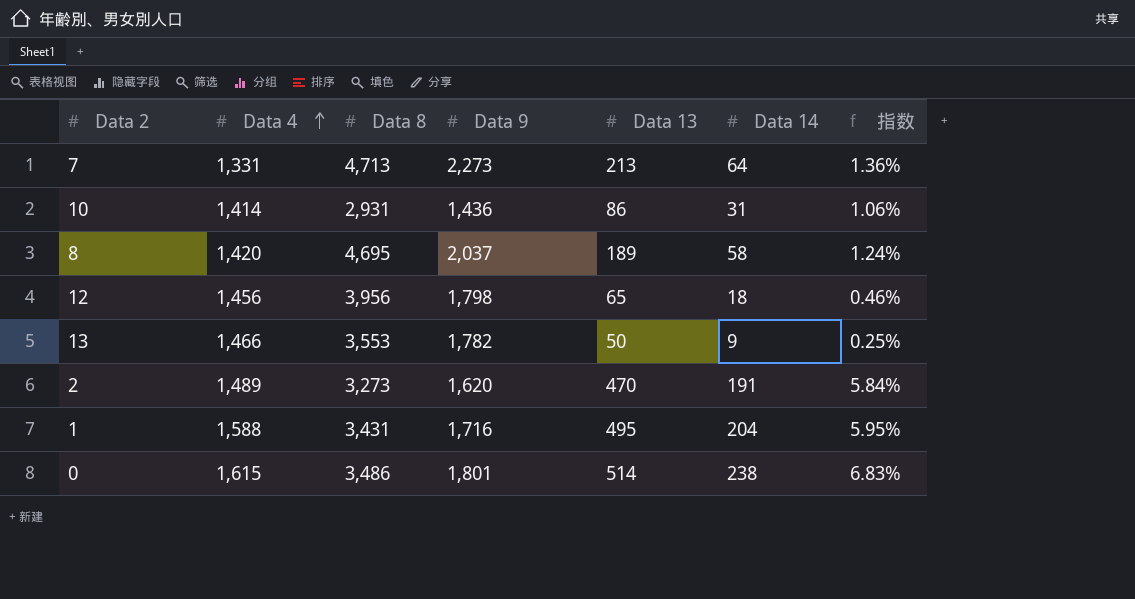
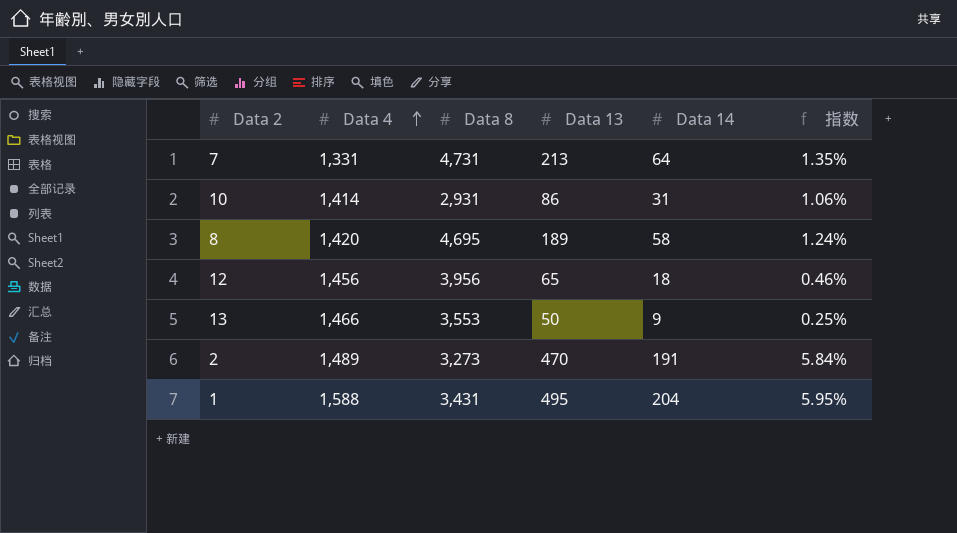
column Data 9 | position: 4 -> none
row 0: 1,615 | 3,486 | 1,801 | 514 | 238 | 6.83% -> none
7 | Data 8: 4,713 -> 4,731
7 | 指数: 1.36% -> 1.35%

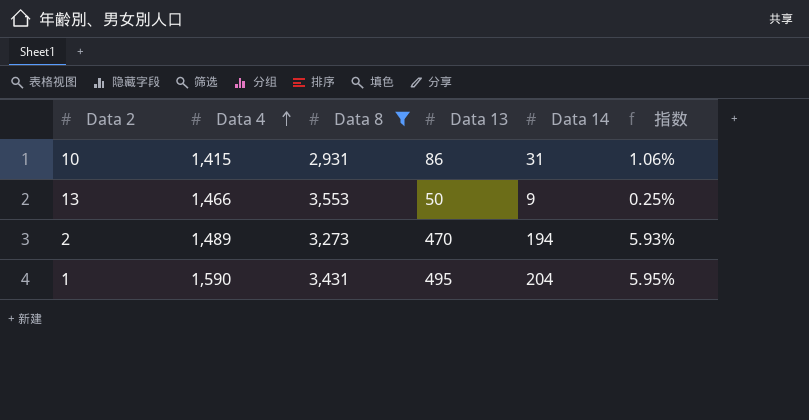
filter: none -> Data 8 <= 3,553
10 | Data 4: 1,414 -> 1,415
2 | Data 14: 191 -> 194
2 | 指数: 5.84% -> 5.93%
1 | Data 4: 1,588 -> 1,590

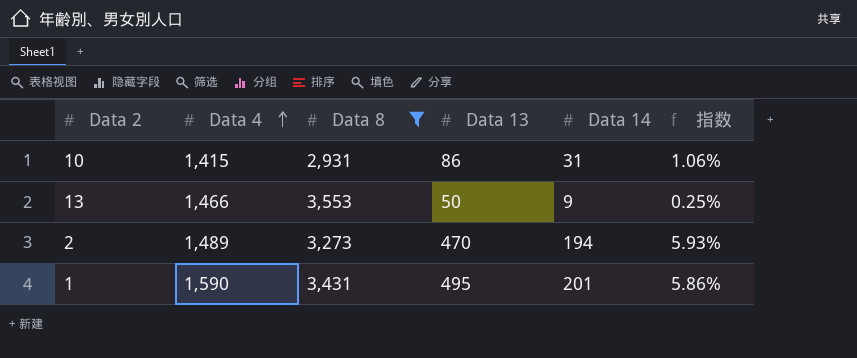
1 | Data 14: 204 -> 201
1 | 指数: 5.95% -> 5.86%

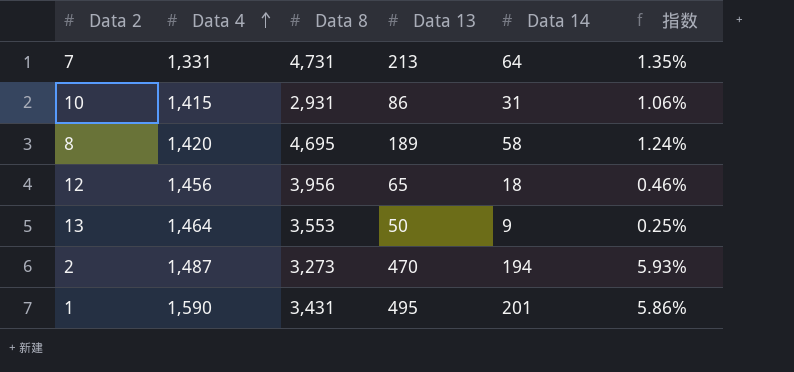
filter: Data 8 <= 3,553 -> none
13 | Data 4: 1,466 -> 1,464
2 | Data 4: 1,489 -> 1,487

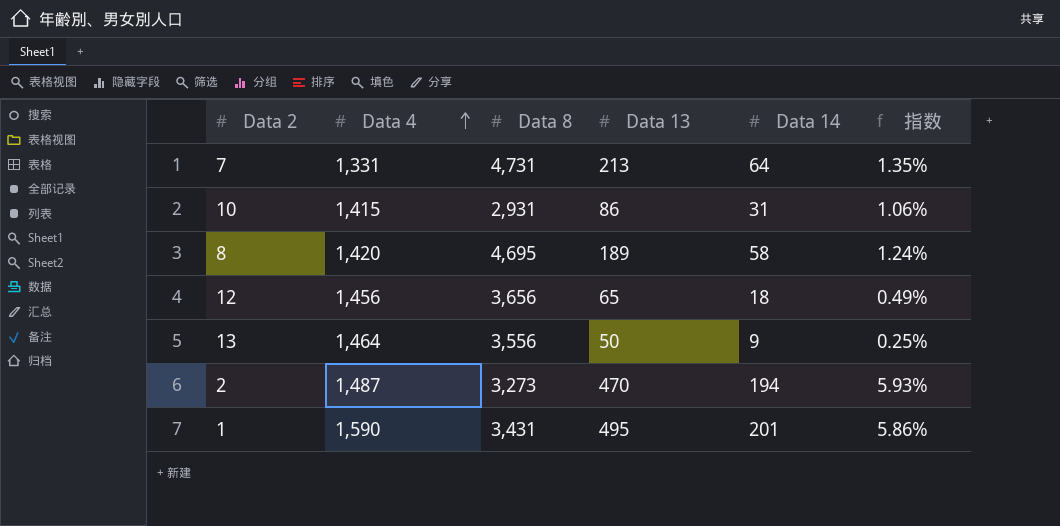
12 | Data 8: 3,956 -> 3,656
12 | 指数: 0.46% -> 0.49%
13 | Data 8: 3,553 -> 3,556

